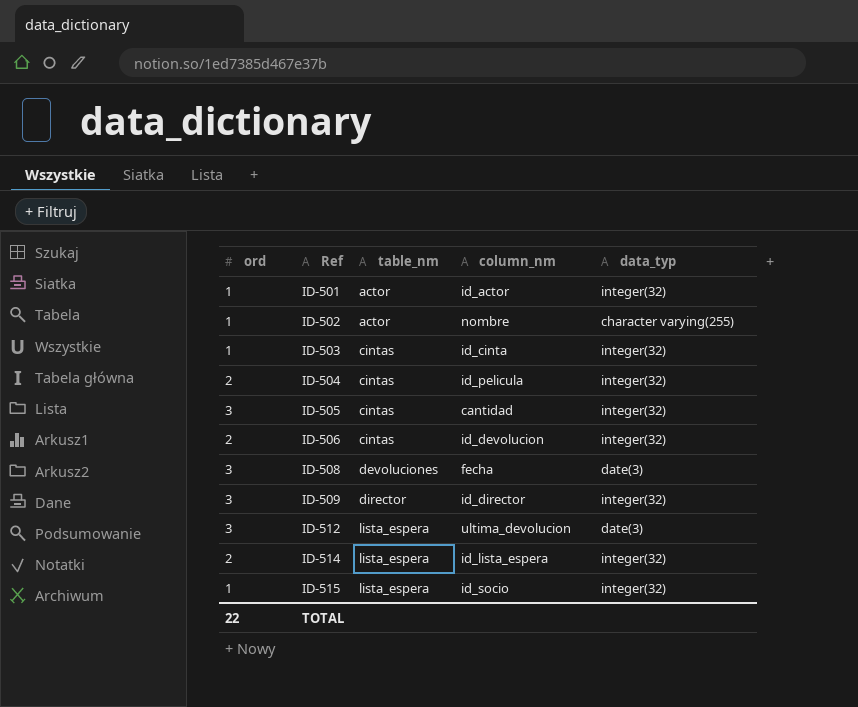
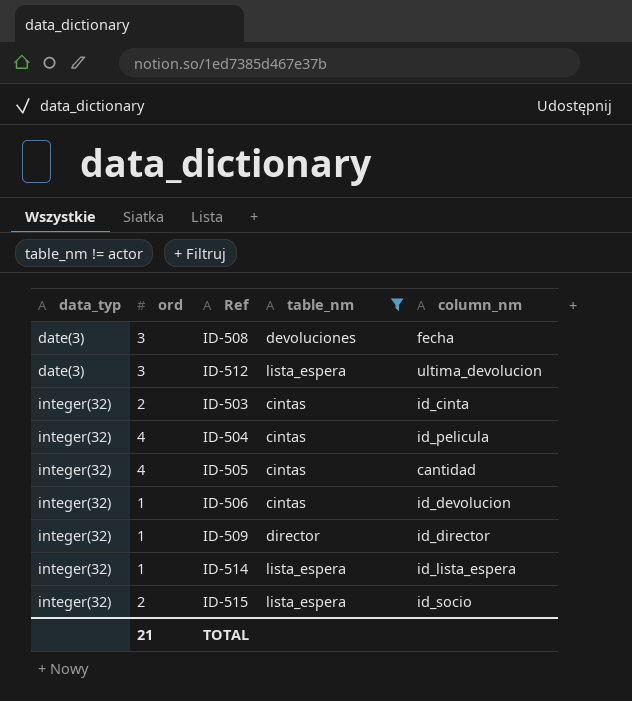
filter: none -> table_nm != actor
row order: Ref ascending -> data_typ ascending
column data_typ | position: 5 -> 1
ID-503 | ord: 1 -> 2
ID-504 | ord: 2 -> 4
ID-505 | ord: 3 -> 4
ID-506 | ord: 2 -> 1
ID-509 | ord: 3 -> 1
ID-514 | ord: 2 -> 1
ID-515 | ord: 1 -> 2
TOTAL | ord: 22 -> 21

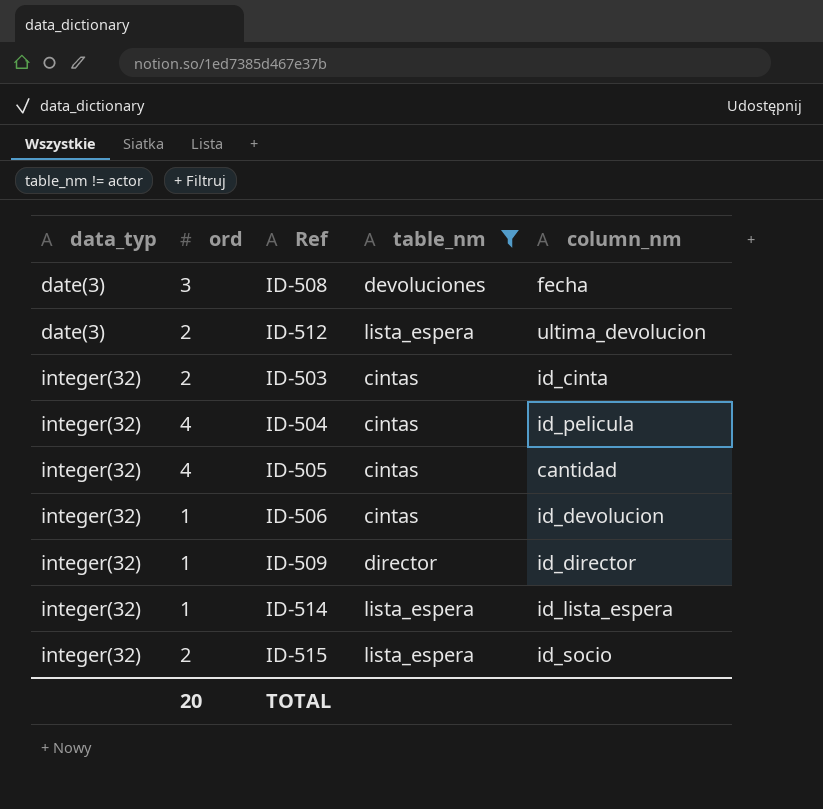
ID-512 | ord: 3 -> 2
TOTAL | ord: 21 -> 20

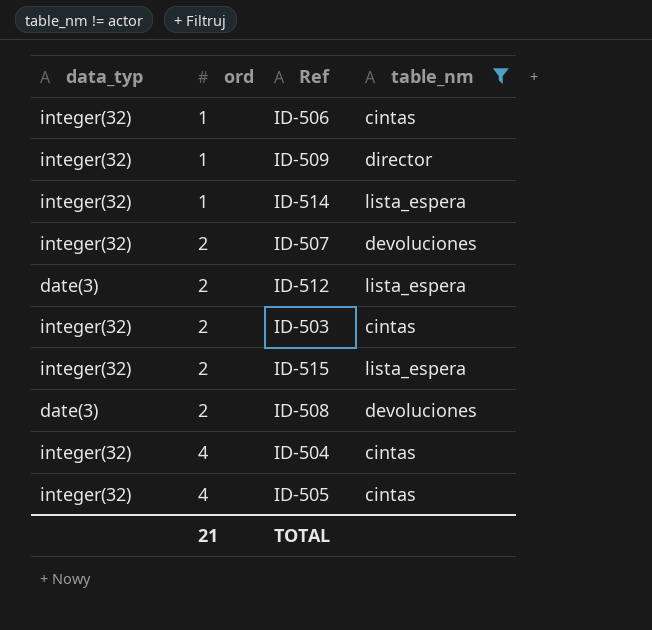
row order: data_typ ascending -> ord ascending
column column_nm | position: 5 -> none
row ID-507: none -> integer(32) | 2 | devoluciones
ID-508 | ord: 3 -> 2
TOTAL | ord: 20 -> 21

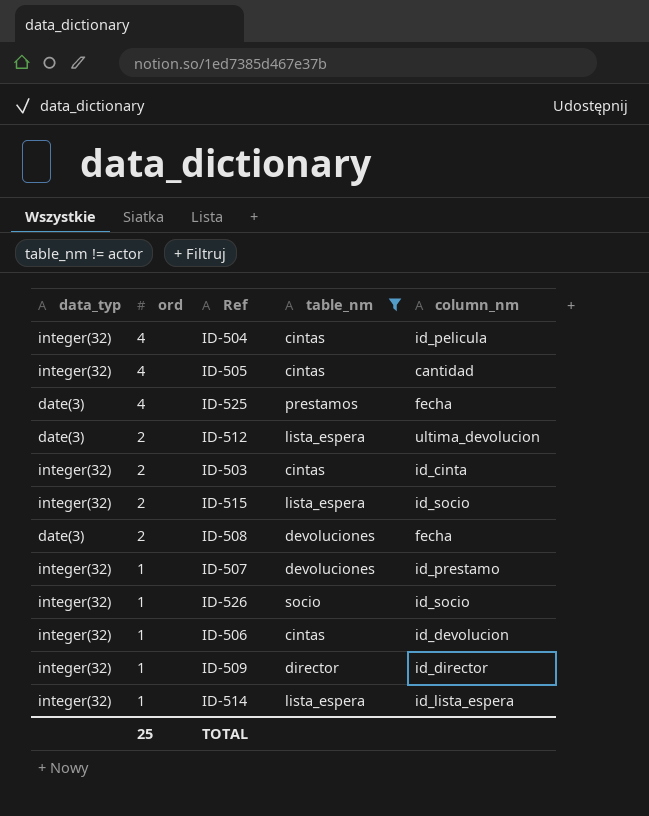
row order: ord ascending -> ord descending
column column_nm | position: none -> 5
row ID-525: none -> date(3) | 4 | prestamos | fecha
ID-507 | ord: 2 -> 1
row ID-526: none -> integer(32) | 1 | socio | id_socio
TOTAL | ord: 21 -> 25

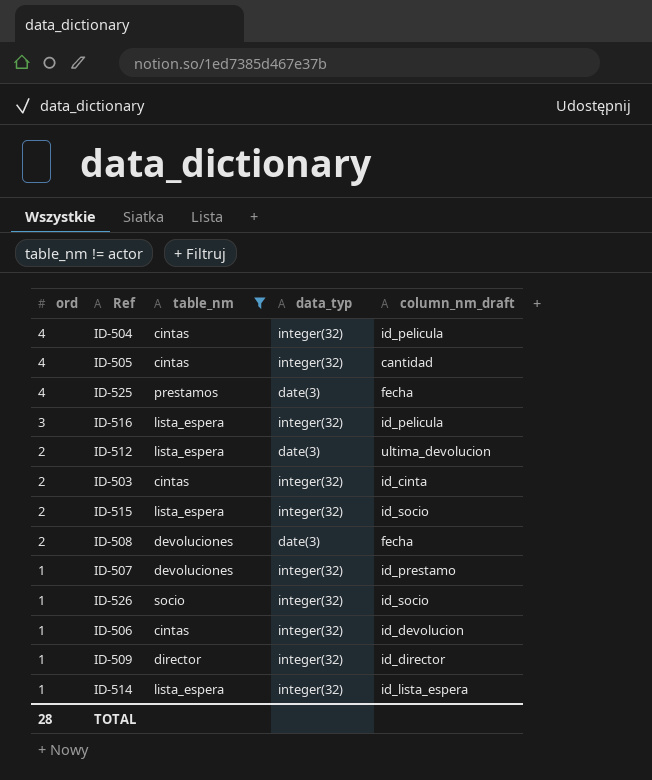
column data_typ | position: 1 -> 4
column name: column_nm -> column_nm_draft
row ID-516: none -> 3 | lista_espera | integer(32) | id_pelicula
TOTAL | ord: 25 -> 28

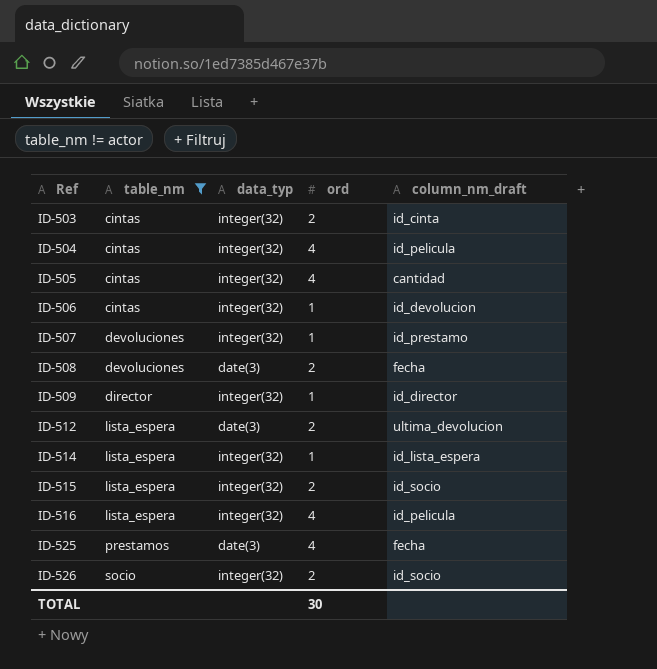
row order: ord descending -> Ref ascending
column ord | position: 1 -> 4
ID-516 | ord: 3 -> 4
ID-526 | ord: 1 -> 2
TOTAL | ord: 28 -> 30

